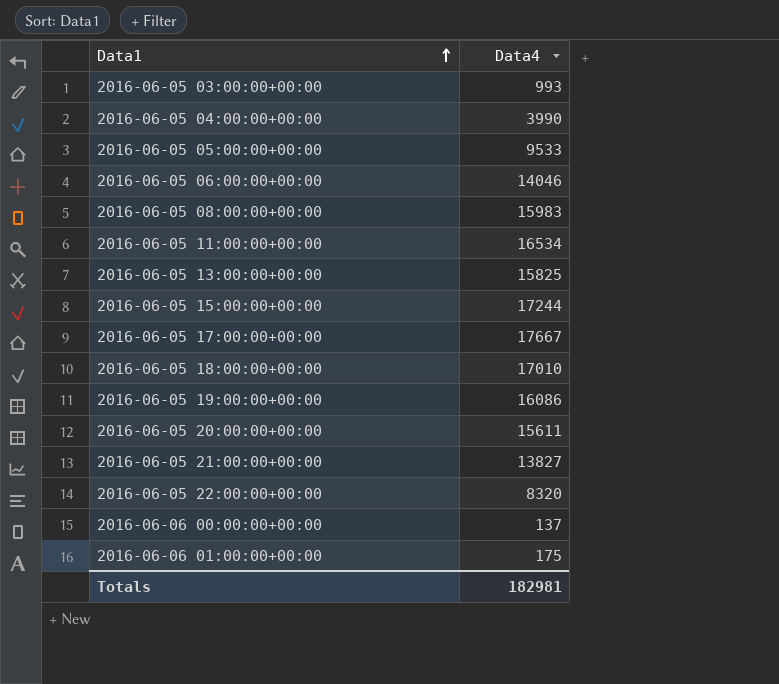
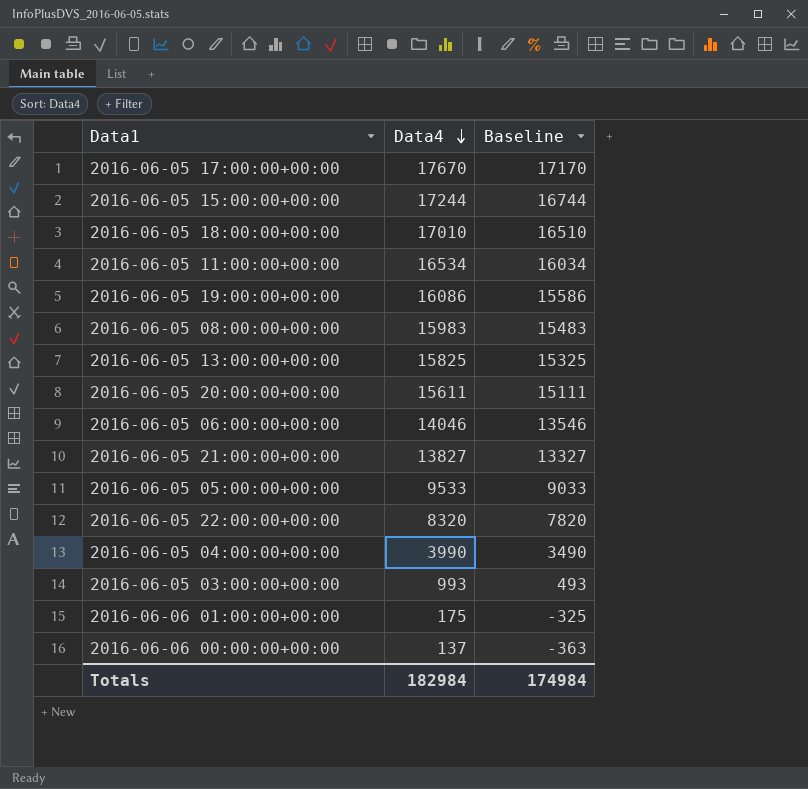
row order: Data1 ascending -> Data4 descending
column Baseline | formula: none -> [Data4] - 500
2016-06-05 17:00:00+00:00 | Data4: 17667 -> 17670
Totals | Data4: 182981 -> 182984

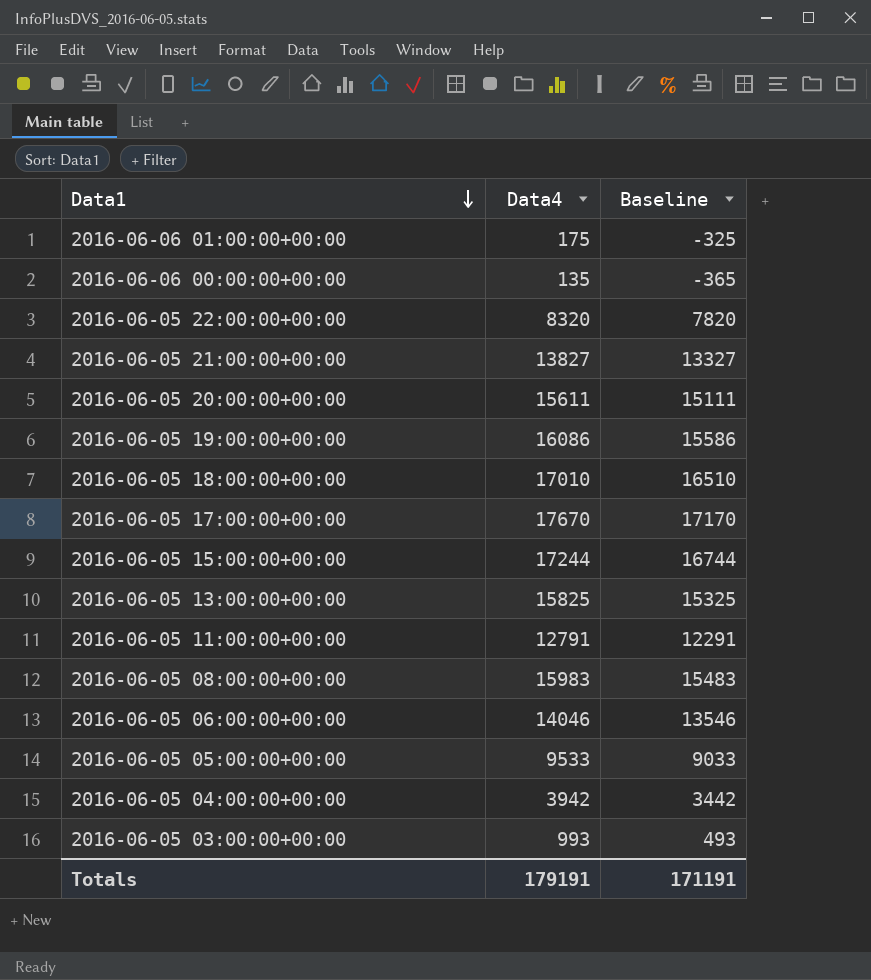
row order: Data4 descending -> Data1 descending
2016-06-06 00:00:00+00:00 | Data4: 137 -> 135
2016-06-06 00:00:00+00:00 | Baseline: -363 -> -365
2016-06-05 11:00:00+00:00 | Data4: 16534 -> 12791
2016-06-05 11:00:00+00:00 | Baseline: 16034 -> 12291
2016-06-05 04:00:00+00:00 | Data4: 3990 -> 3942
2016-06-05 04:00:00+00:00 | Baseline: 3490 -> 3442
Totals | Data4: 182984 -> 179191
Totals | Baseline: 174984 -> 171191

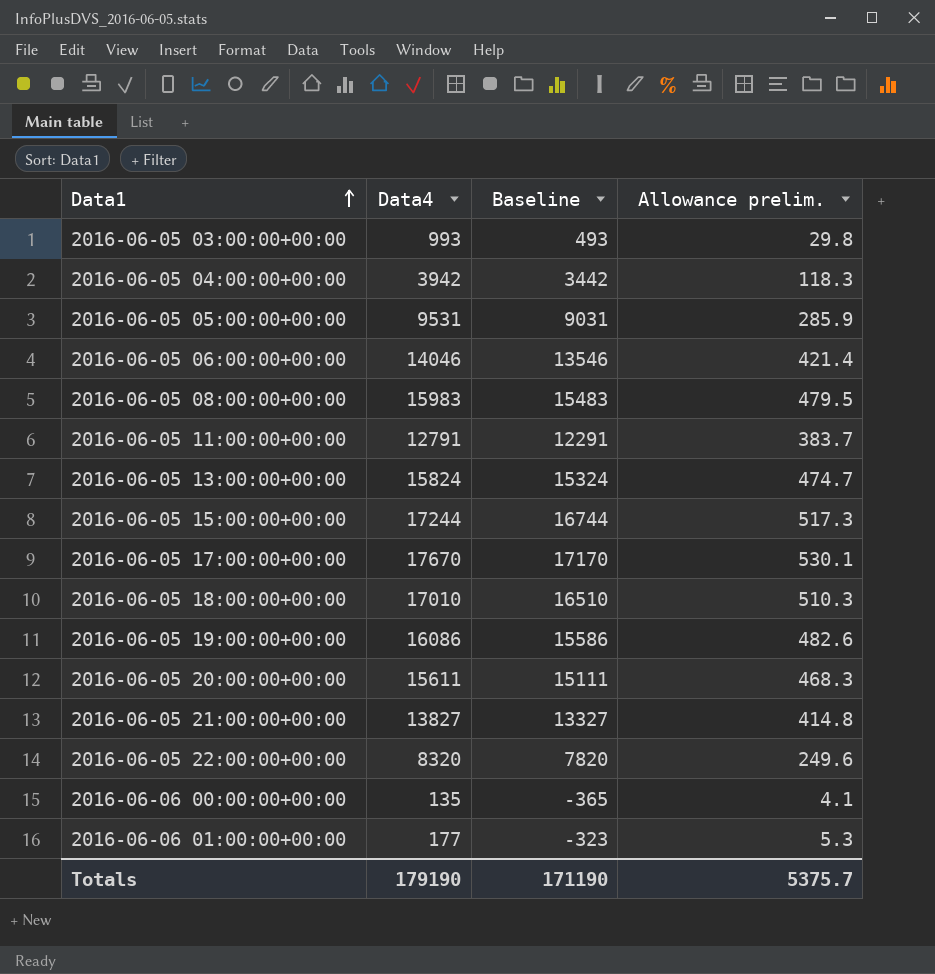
row order: Data1 descending -> Data1 ascending
column Allowance prelim. | formula: none -> [Data4] * 0.03
2016-06-05 05:00:00+00:00 | Data4: 9533 -> 9531
2016-06-05 05:00:00+00:00 | Baseline: 9033 -> 9031
2016-06-05 13:00:00+00:00 | Data4: 15825 -> 15824
2016-06-05 13:00:00+00:00 | Baseline: 15325 -> 15324
2016-06-06 01:00:00+00:00 | Data4: 175 -> 177
2016-06-06 01:00:00+00:00 | Baseline: -325 -> -323
Totals | Data4: 179191 -> 179190
Totals | Baseline: 171191 -> 171190

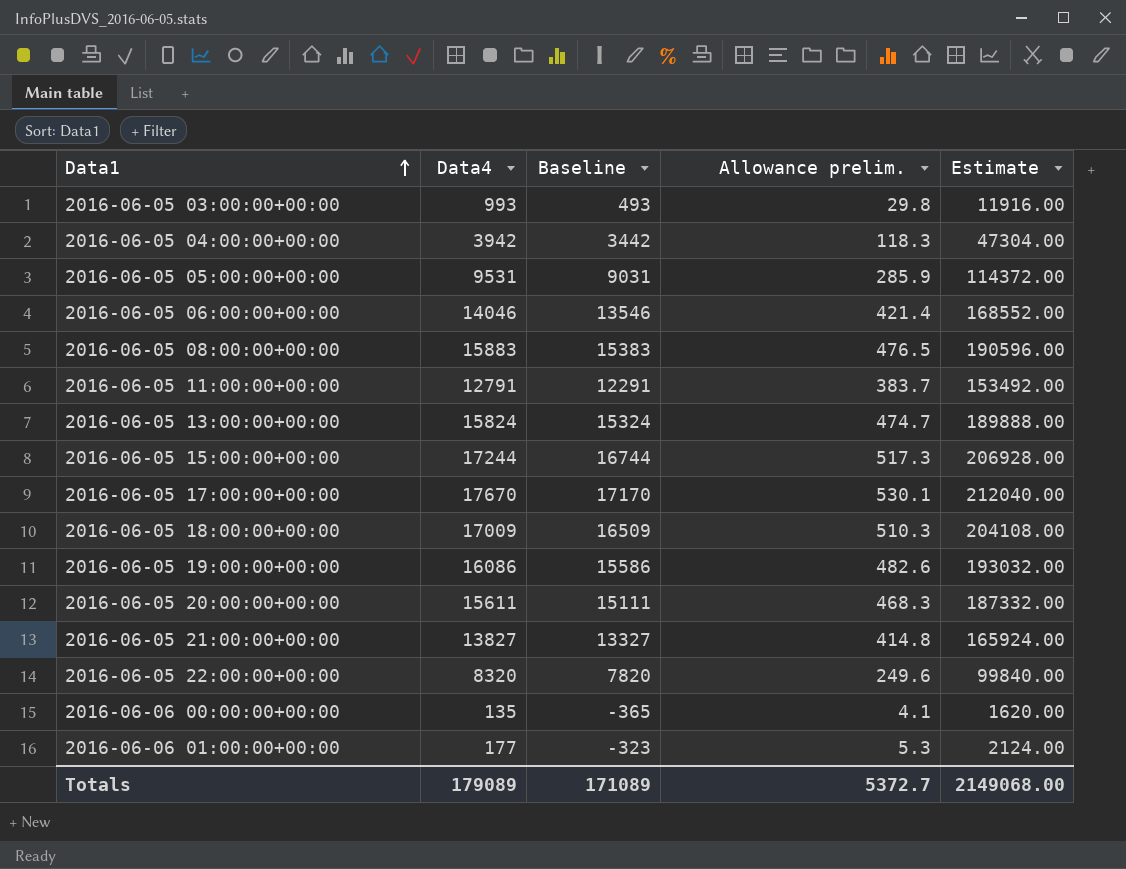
column Estimate | formula: none -> [Data4] * 12
2016-06-05 08:00:00+00:00 | Data4: 15983 -> 15883
2016-06-05 08:00:00+00:00 | Baseline: 15483 -> 15383
2016-06-05 08:00:00+00:00 | Allowance prelim.: 479.5 -> 476.5
2016-06-05 18:00:00+00:00 | Data4: 17010 -> 17009
2016-06-05 18:00:00+00:00 | Baseline: 16510 -> 16509
Totals | Data4: 179190 -> 179089
Totals | Baseline: 171190 -> 171089
Totals | Allowance prelim.: 5375.7 -> 5372.7

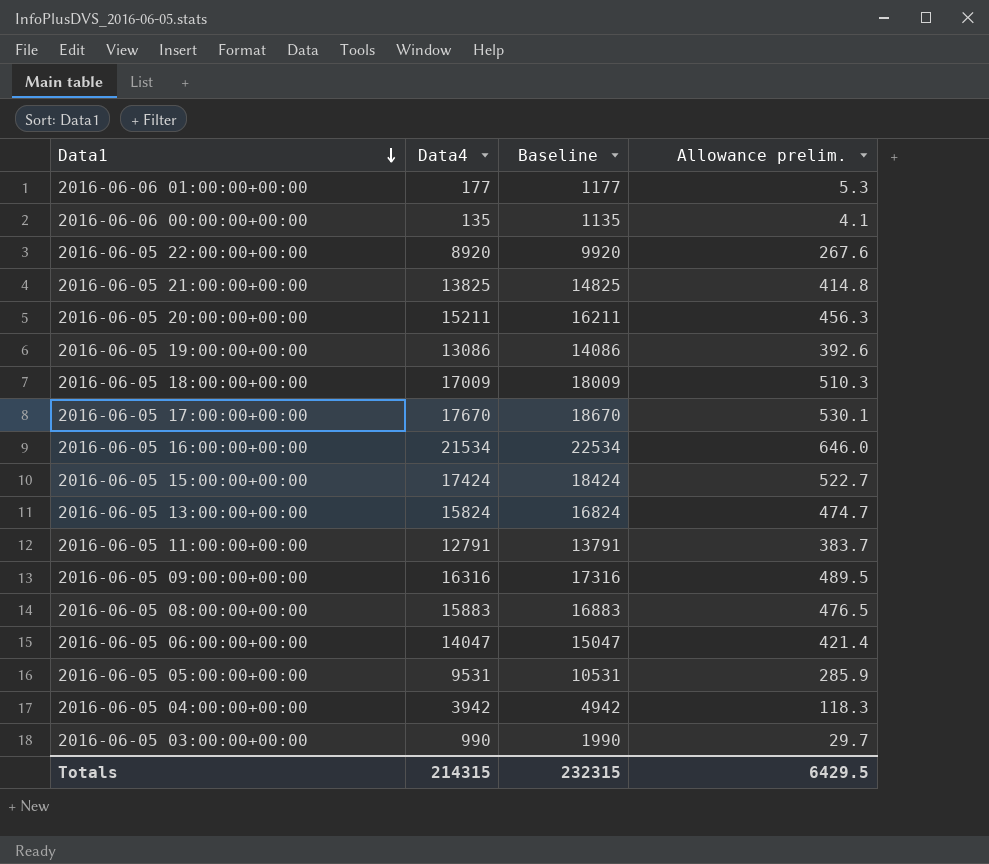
row order: Data1 ascending -> Data1 descending
column Estimate | formula: [Data4] * 12 -> none
column Baseline | formula: [Data4] - 500 -> [Data4] + 1000
2016-06-05 22:00:00+00:00 | Data4: 8320 -> 8920
2016-06-05 22:00:00+00:00 | Allowance prelim.: 249.6 -> 267.6
2016-06-05 21:00:00+00:00 | Data4: 13827 -> 13825
2016-06-05 20:00:00+00:00 | Data4: 15611 -> 15211
2016-06-05 20:00:00+00:00 | Allowance prelim.: 468.3 -> 456.3
2016-06-05 19:00:00+00:00 | Data4: 16086 -> 13086
2016-06-05 19:00:00+00:00 | Allowance prelim.: 482.6 -> 392.6
row 2016-06-05 16:00:00+00:00: none -> 21534 | 22534 | 646.0
2016-06-05 15:00:00+00:00 | Data4: 17244 -> 17424
2016-06-05 15:00:00+00:00 | Allowance prelim.: 517.3 -> 522.7
row 2016-06-05 09:00:00+00:00: none -> 16316 | 17316 | 489.5
2016-06-05 06:00:00+00:00 | Data4: 14046 -> 14047
2016-06-05 03:00:00+00:00 | Data4: 993 -> 990
2016-06-05 03:00:00+00:00 | Allowance prelim.: 29.8 -> 29.7
Totals | Data4: 179089 -> 214315
Totals | Baseline: 171089 -> 232315
Totals | Allowance prelim.: 5372.7 -> 6429.5

